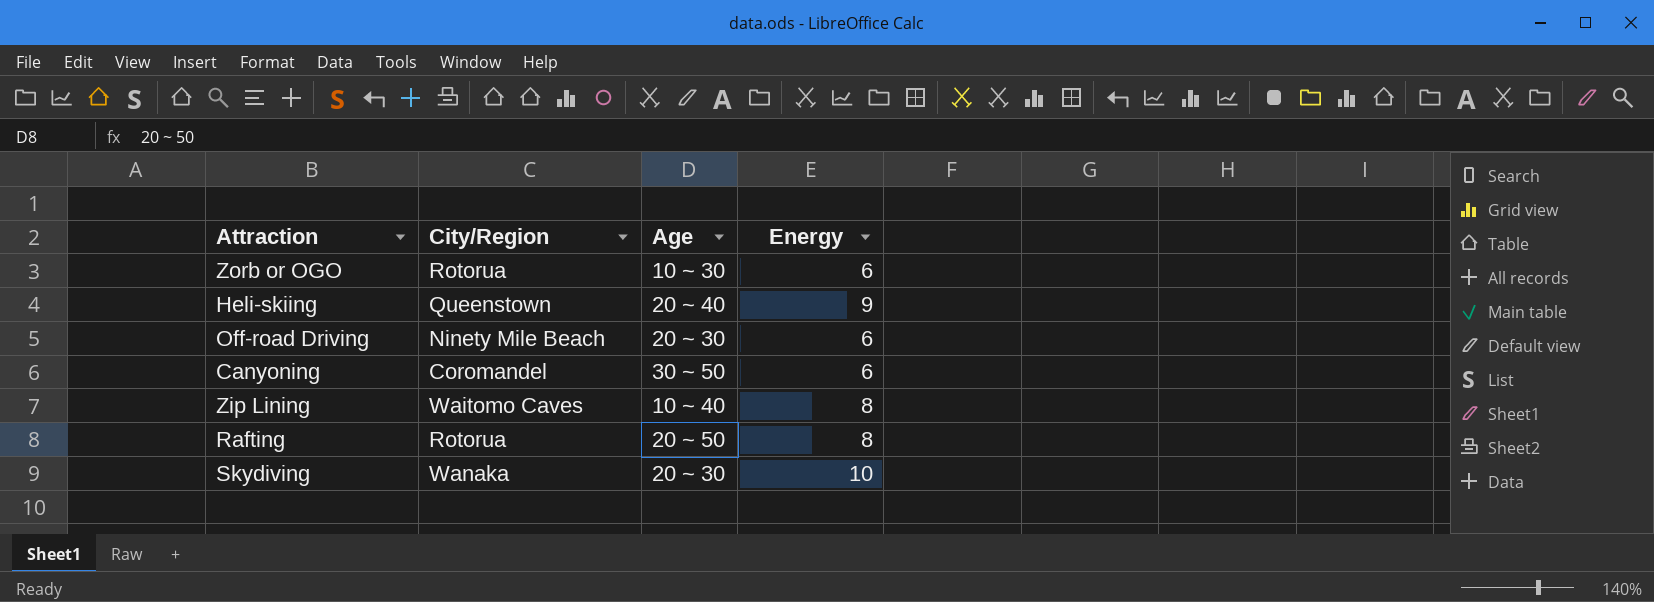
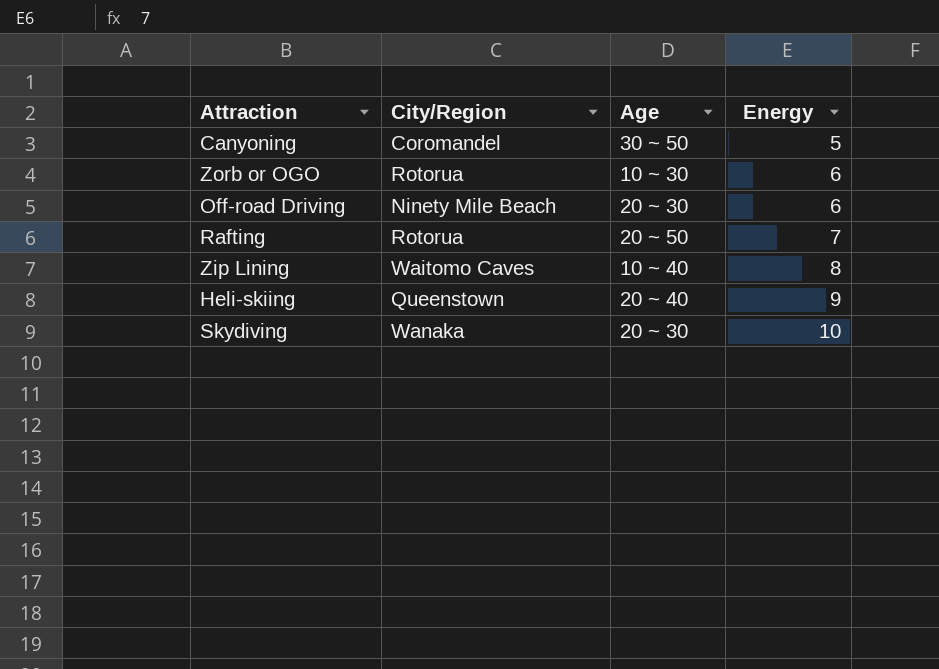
row order: none -> Energy ascending
Canyoning | Energy: 6 -> 5
Rafting | Energy: 8 -> 7

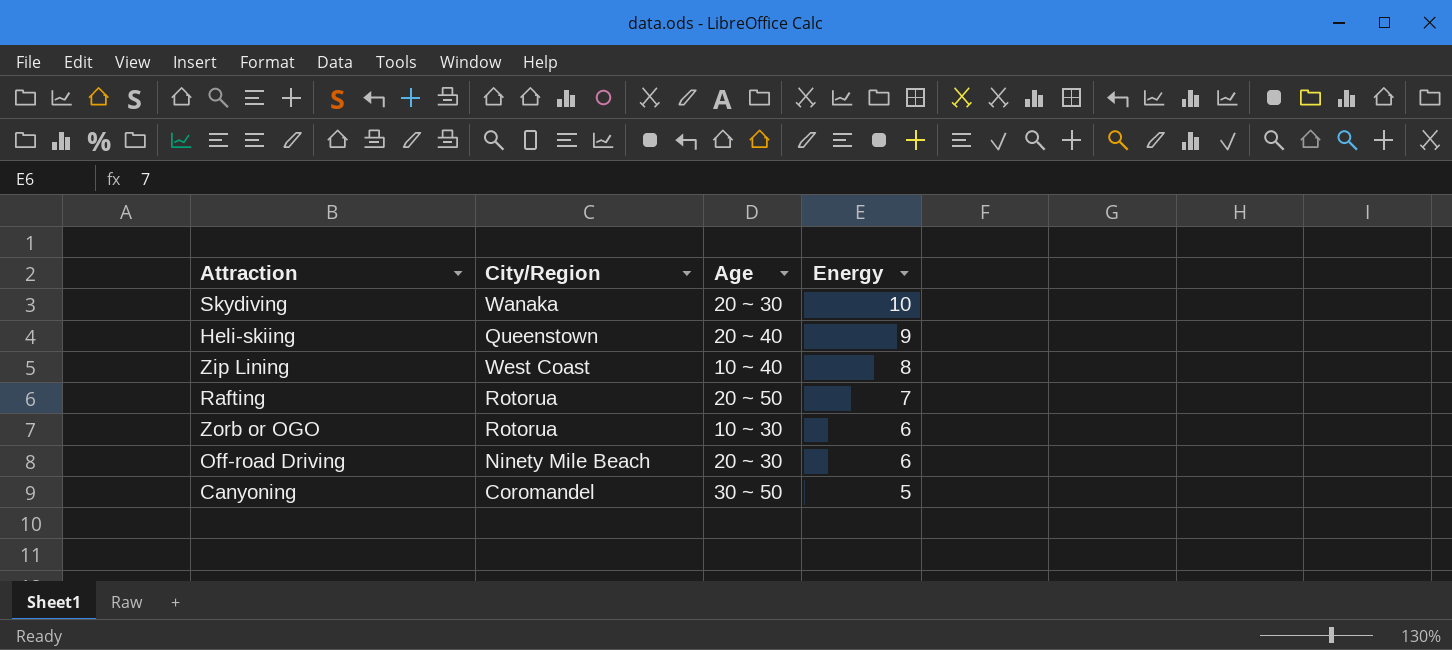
row order: Energy ascending -> Energy descending
Zip Lining | City/Region: Waitomo Caves -> West Coast

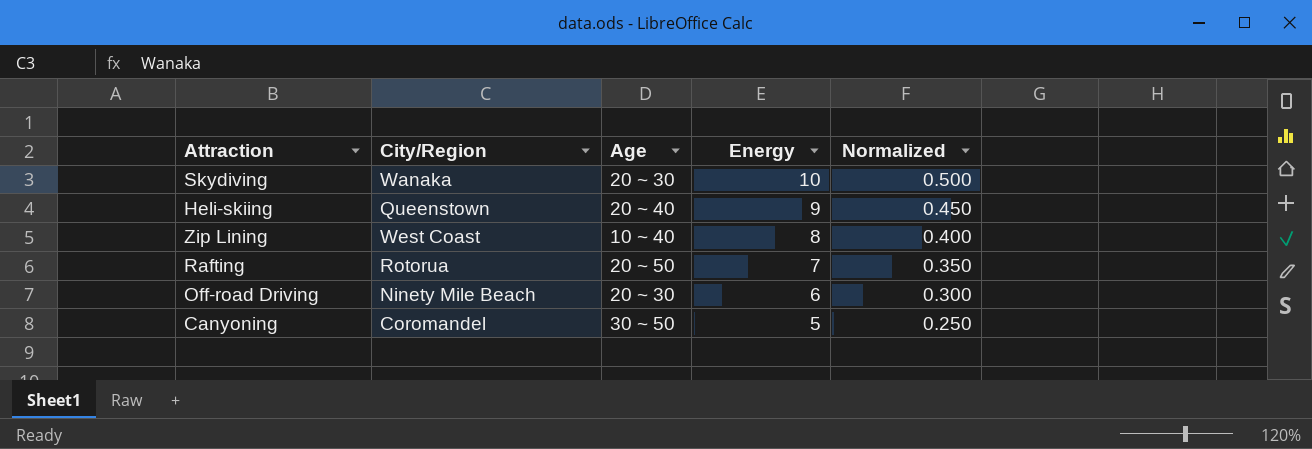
column Normalized | formula: none -> [Energy] * 0.05
row Zorb or OGO: Rotorua | 10 ~ 30 | 6 -> none

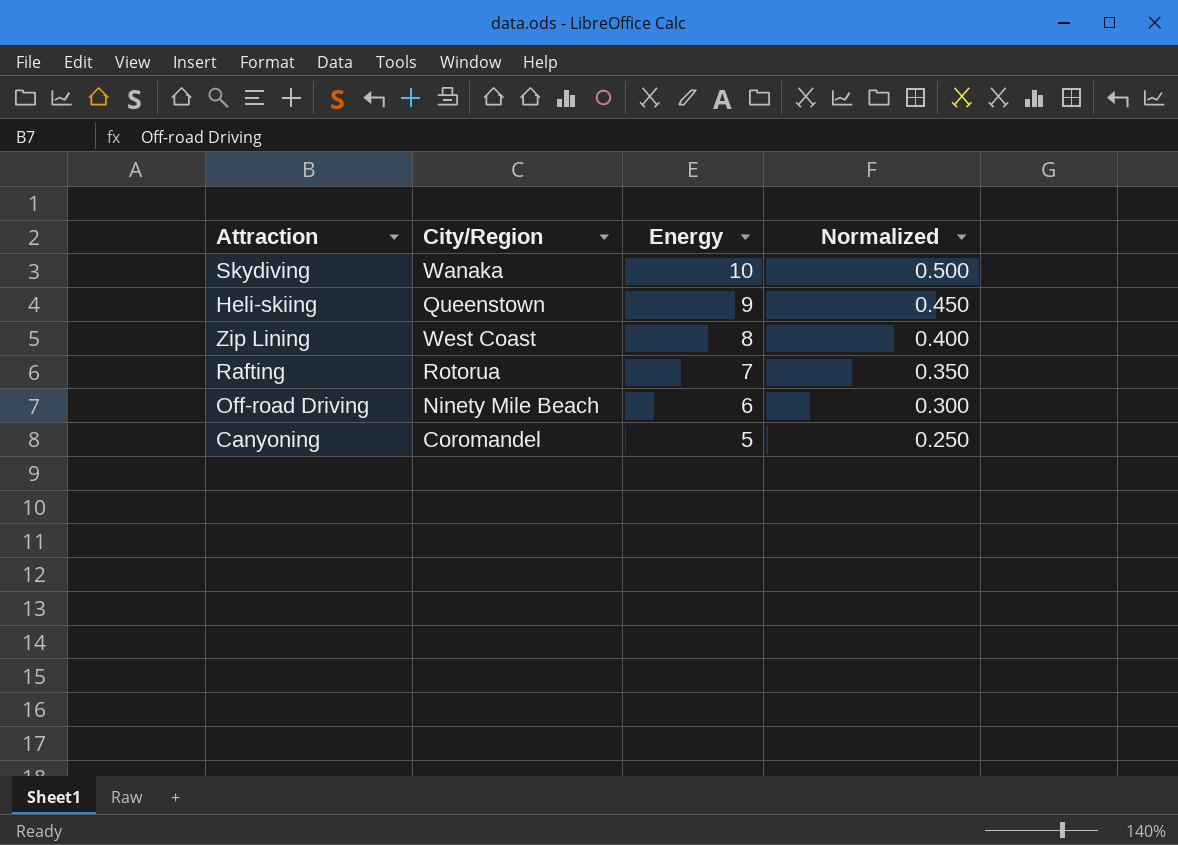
column Age | position: 3 -> none

